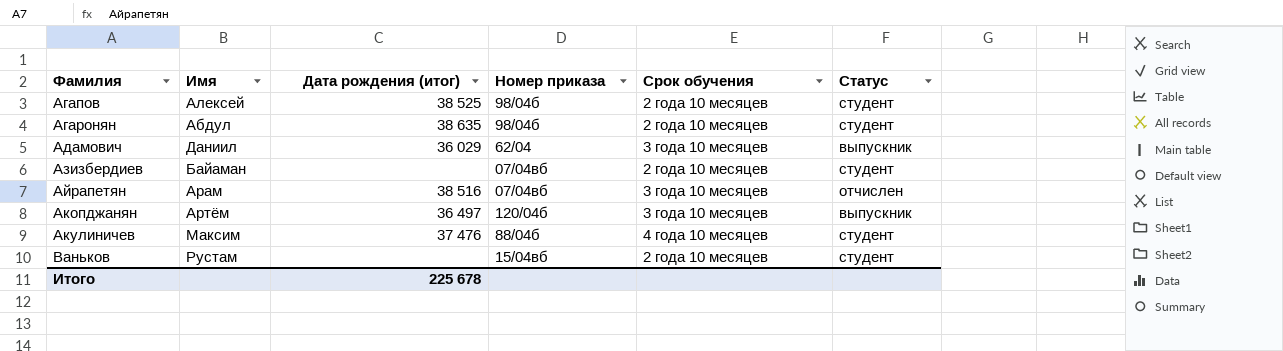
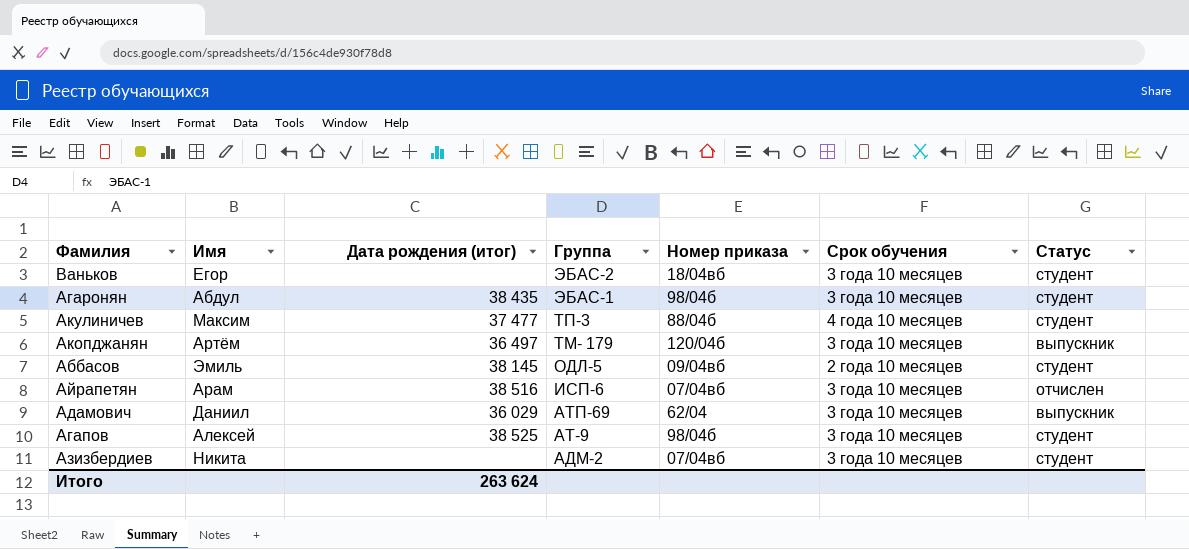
row order: Фамилия ascending -> Группа descending
column Группа | position: none -> 4
Ваньков | Имя: Рустам -> Егор
Ваньков | Номер приказа: 15/04вб -> 18/04вб
Ваньков | Срок обучения: 2 года 10 месяцев -> 3 года 10 месяцев
Агаронян | Дата рождения (итог): 38 635 -> 38 435
Агаронян | Срок обучения: 2 года 10 месяцев -> 3 года 10 месяцев
Акулиничев | Дата рождения (итог): 37 476 -> 37 477
row Аббасов: none -> Эмиль | 38 145 | ОДЛ-5 | 09/04вб | 2 года 10 месяцев | студент
Агапов | Срок обучения: 2 года 10 месяцев -> 3 года 10 месяцев
Азизбердиев | Имя: Байаман -> Никита
Азизбердиев | Срок обучения: 2 года 10 месяцев -> 3 года 10 месяцев
Итого | Дата рождения (итог): 225 678 -> 263 624

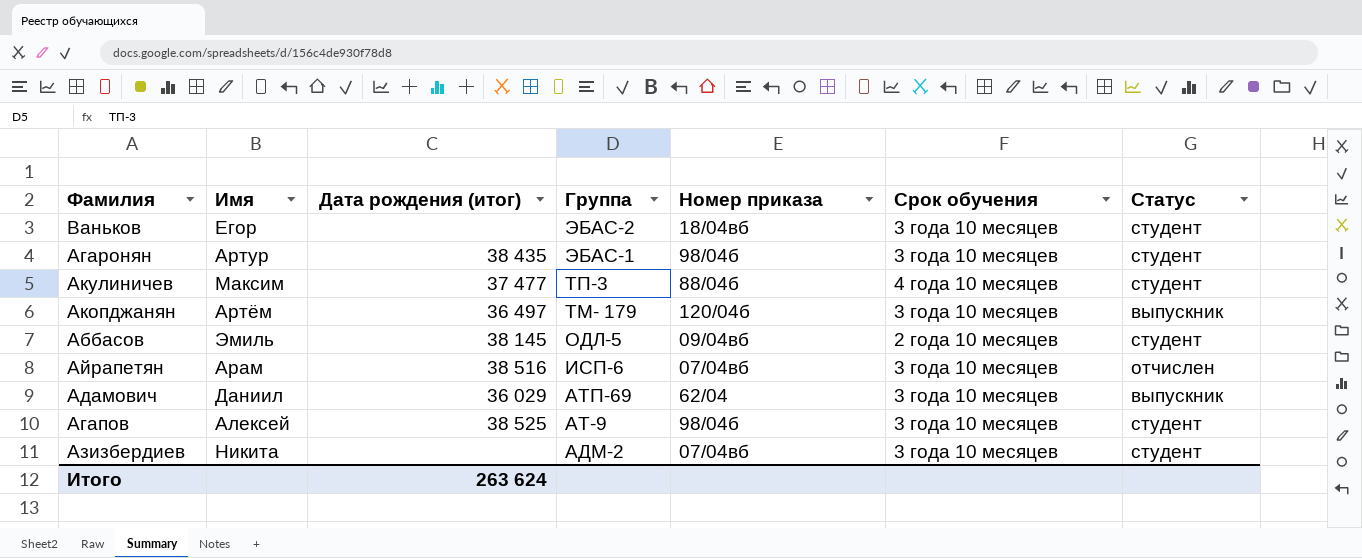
Агаронян | Имя: Абдул -> Артур

